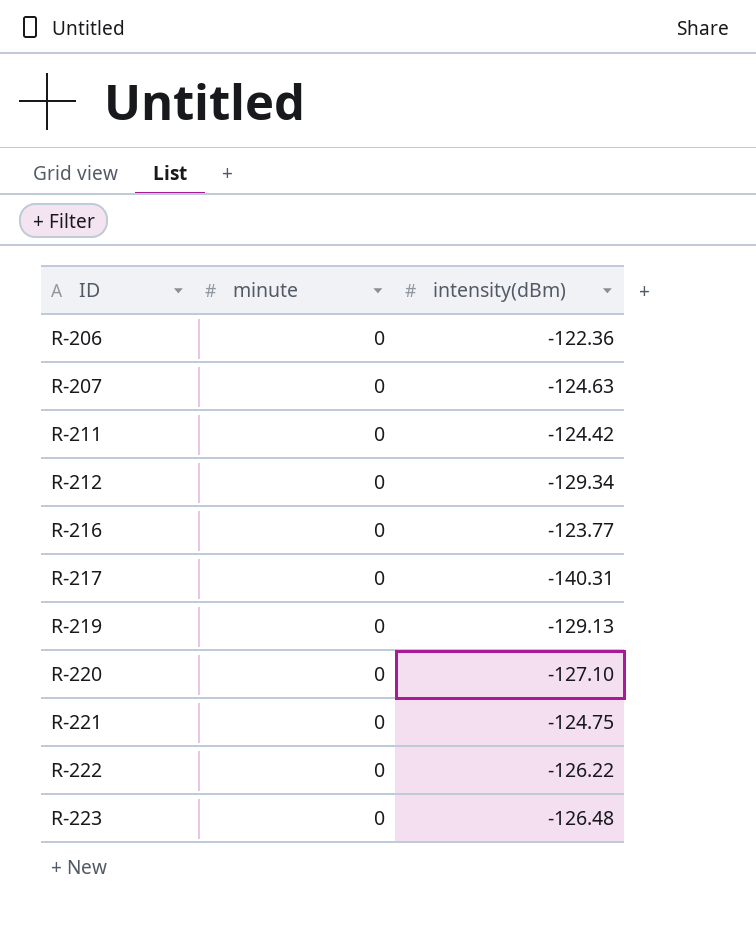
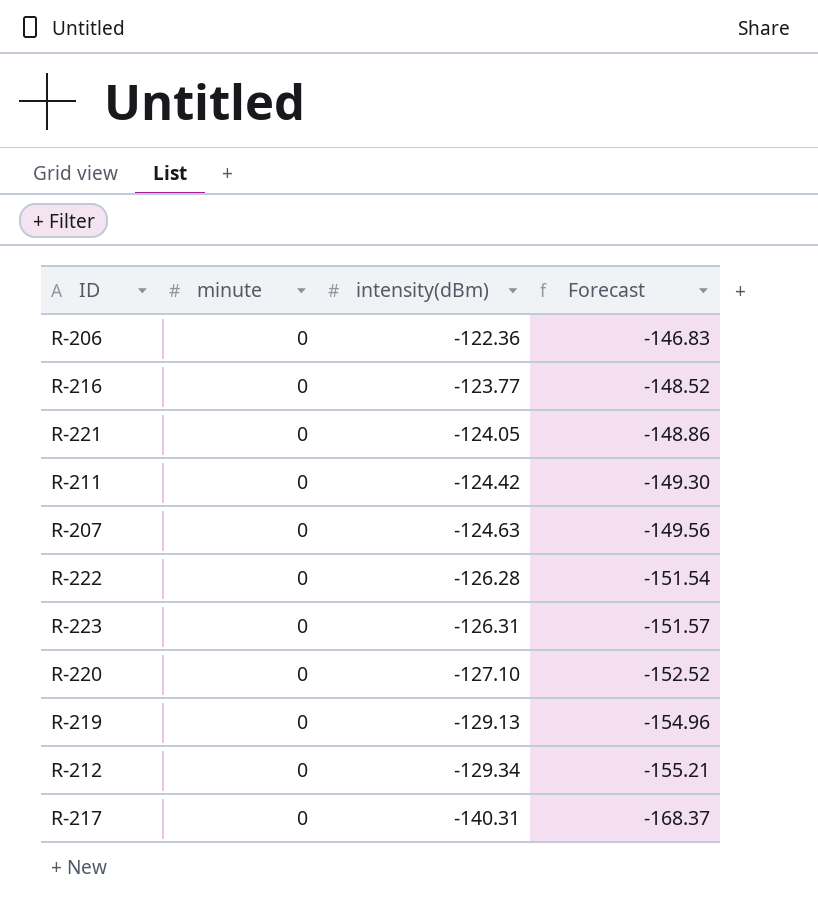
row order: ID ascending -> intensity(dBm) descending
column Forecast | formula: none -> [intensity(dBm)] * 1.2
R-221 | intensity(dBm): -124.75 -> -124.05
R-222 | intensity(dBm): -126.22 -> -126.28
R-223 | intensity(dBm): -126.48 -> -126.31

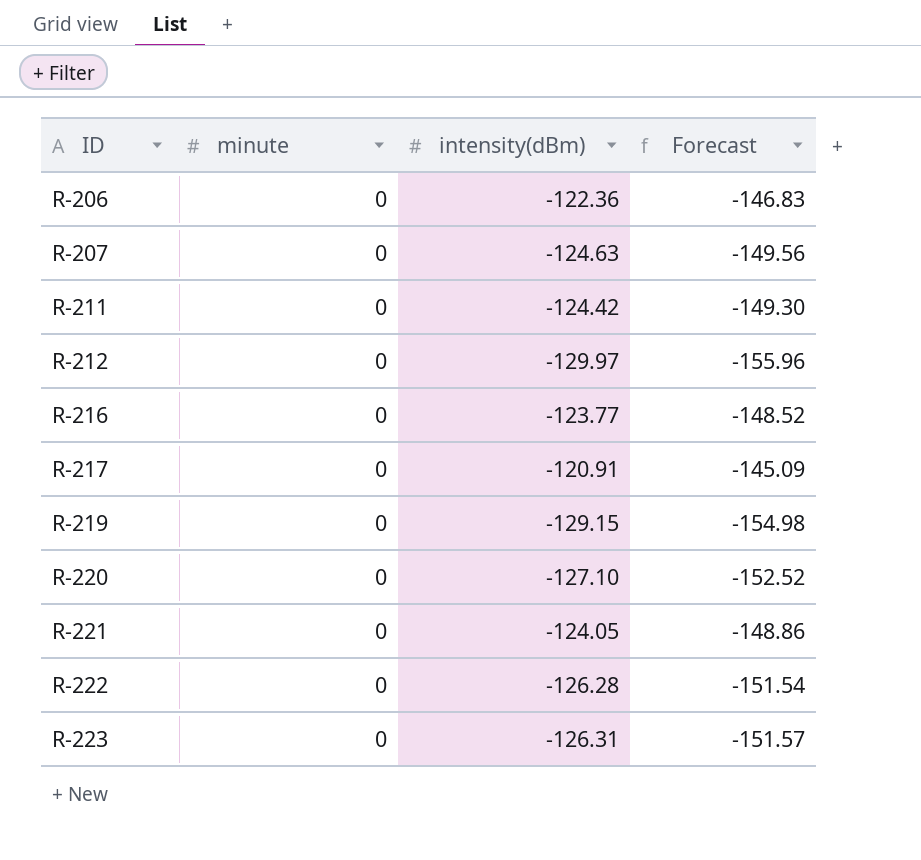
row order: intensity(dBm) descending -> ID ascending
R-212 | intensity(dBm): -129.34 -> -129.97
R-212 | Forecast: -155.21 -> -155.96
R-217 | intensity(dBm): -140.31 -> -120.91
R-217 | Forecast: -168.37 -> -145.09
R-219 | intensity(dBm): -129.13 -> -129.15
R-219 | Forecast: -154.96 -> -154.98

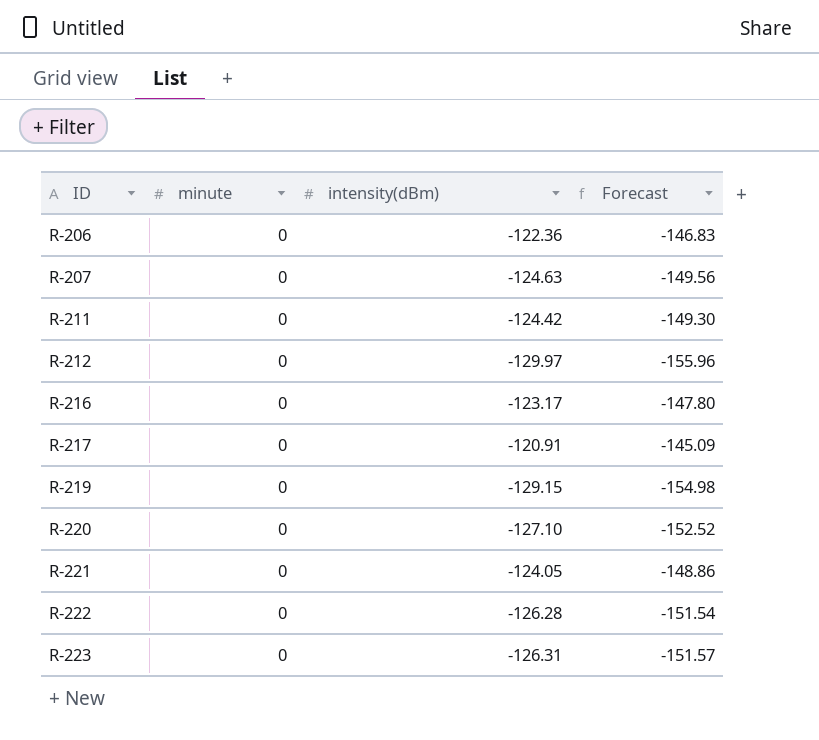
R-216 | intensity(dBm): -123.77 -> -123.17
R-216 | Forecast: -148.52 -> -147.80

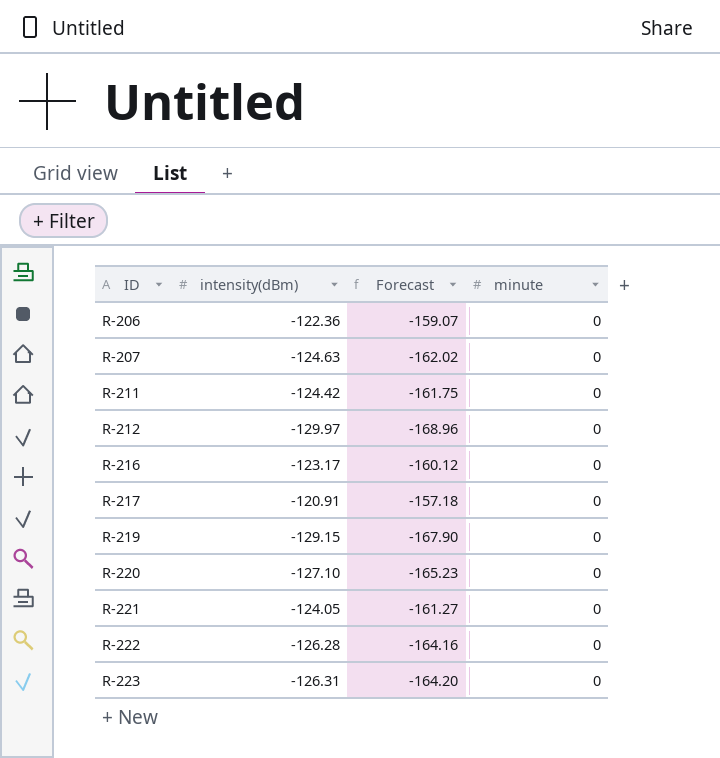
column Forecast | formula: [intensity(dBm)] * 1.2 -> [intensity(dBm)] * 1.3
column minute | position: 2 -> 4

